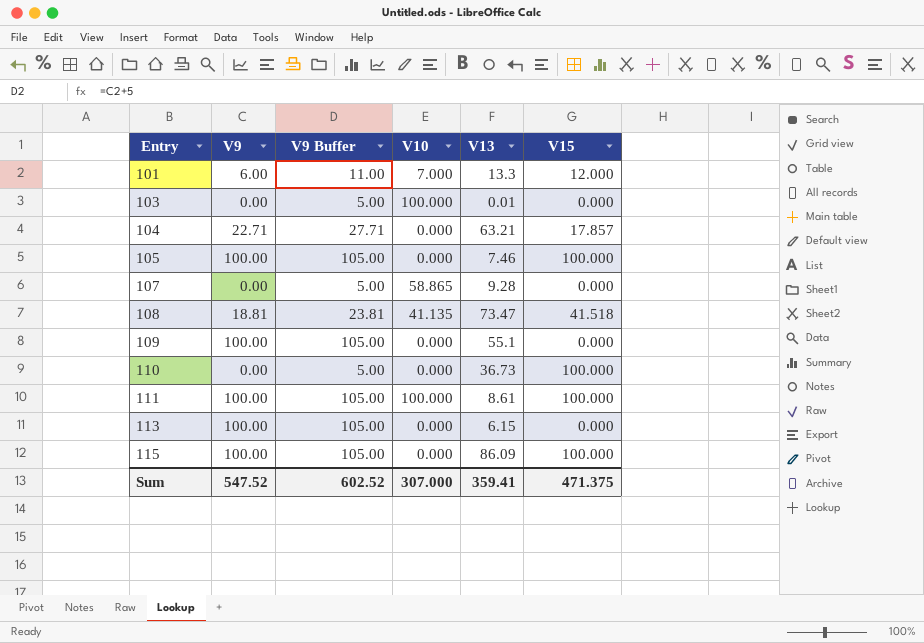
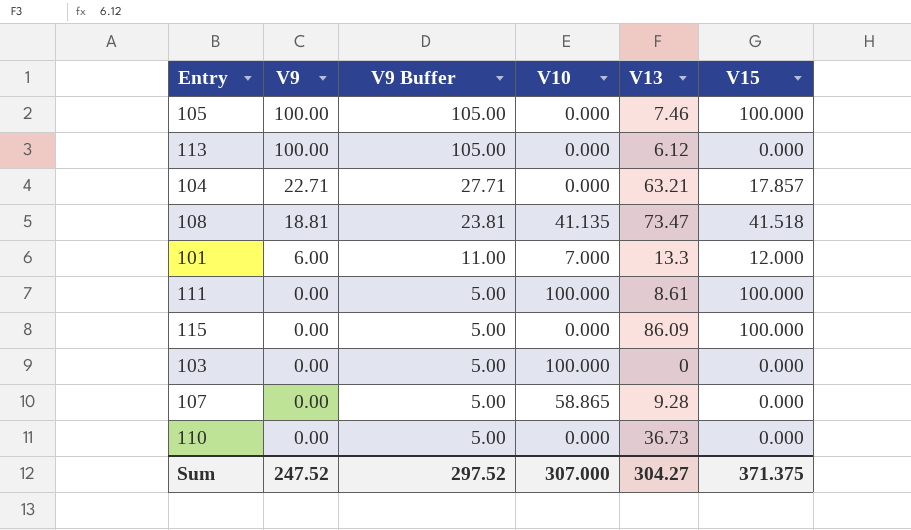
row order: Entry ascending -> V9 descending
row 109: 100.00 | 105.00 | 0.000 | 55.1 | 0.000 -> none
113 | V13: 6.15 -> 6.12
111 | V9: 100.00 -> 0.00
111 | V9 Buffer: 105.00 -> 5.00
115 | V9: 100.00 -> 0.00
115 | V9 Buffer: 105.00 -> 5.00
103 | V13: 0.01 -> 0
110 | V15: 100.000 -> 0.000
Sum | V9: 547.52 -> 247.52
Sum | V9 Buffer: 602.52 -> 297.52
Sum | V13: 359.41 -> 304.27
Sum | V15: 471.375 -> 371.375

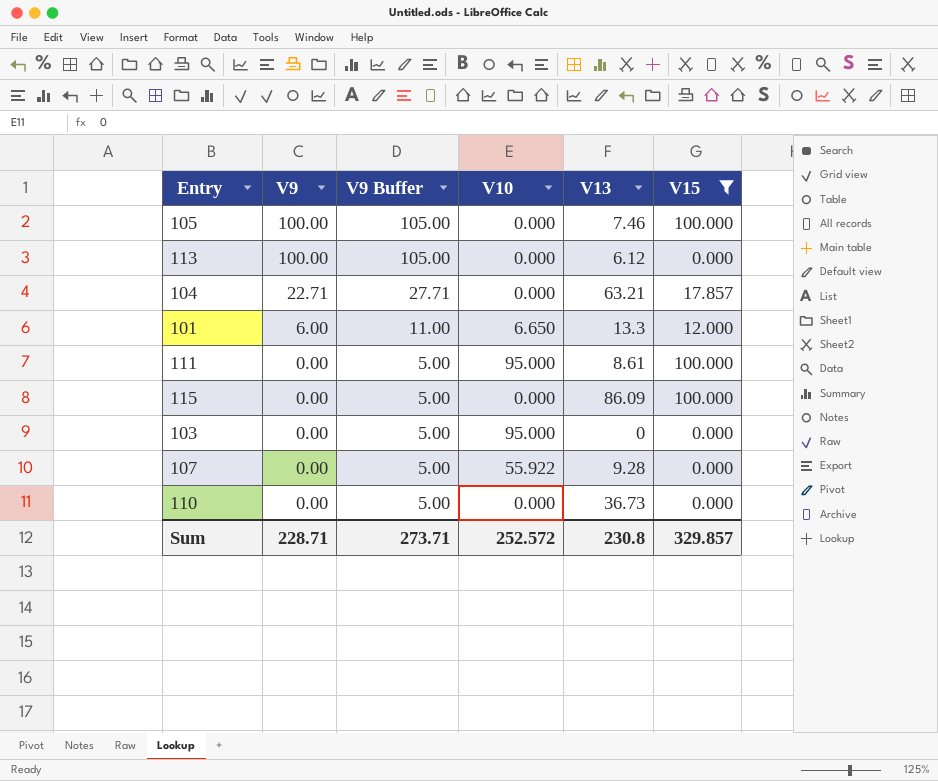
filter: none -> V15 != 41.518
101 | V10: 7.000 -> 6.650
111 | V10: 100.000 -> 95.000
103 | V10: 100.000 -> 95.000
107 | V10: 58.865 -> 55.922
Sum | V9: 247.52 -> 228.71
Sum | V9 Buffer: 297.52 -> 273.71
Sum | V10: 307.000 -> 252.572
Sum | V13: 304.27 -> 230.8
Sum | V15: 371.375 -> 329.857

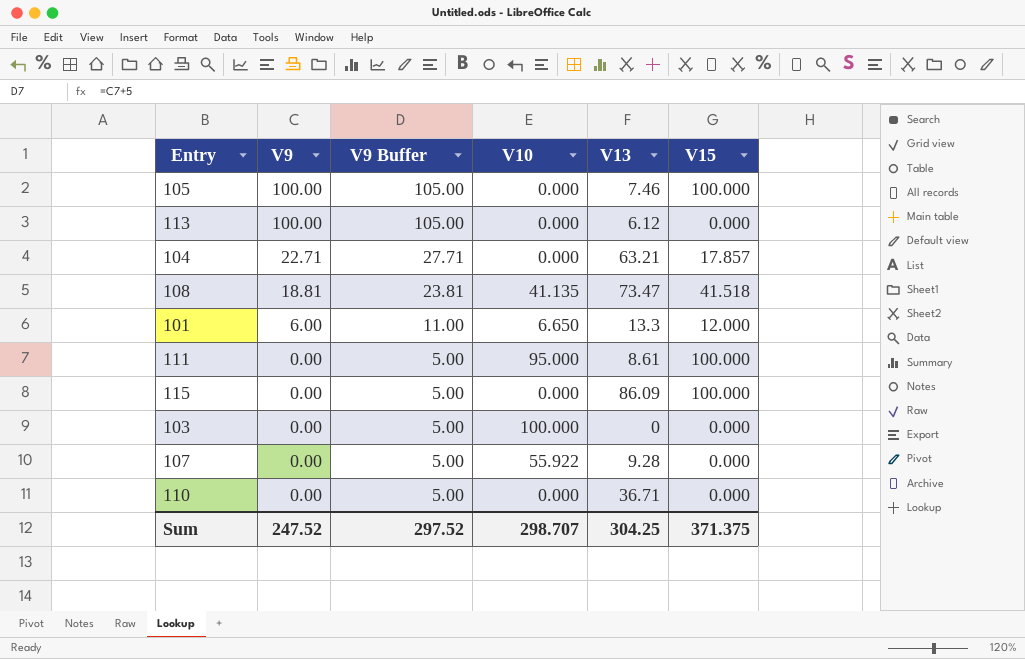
filter: V15 != 41.518 -> none
103 | V10: 95.000 -> 100.000
110 | V13: 36.73 -> 36.71
Sum | V9: 228.71 -> 247.52
Sum | V9 Buffer: 273.71 -> 297.52
Sum | V10: 252.572 -> 298.707
Sum | V13: 230.8 -> 304.25
Sum | V15: 329.857 -> 371.375

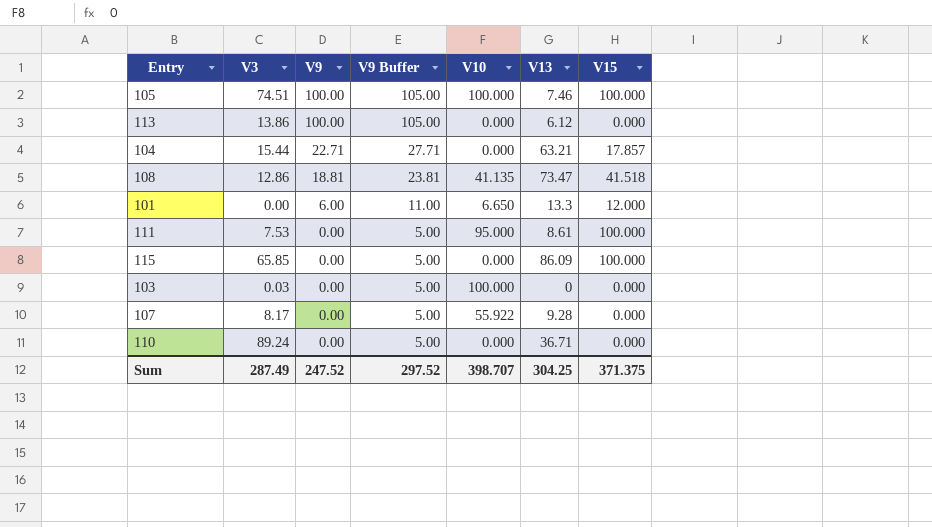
column V3 | position: none -> 2
105 | V10: 0.000 -> 100.000
Sum | V10: 298.707 -> 398.707

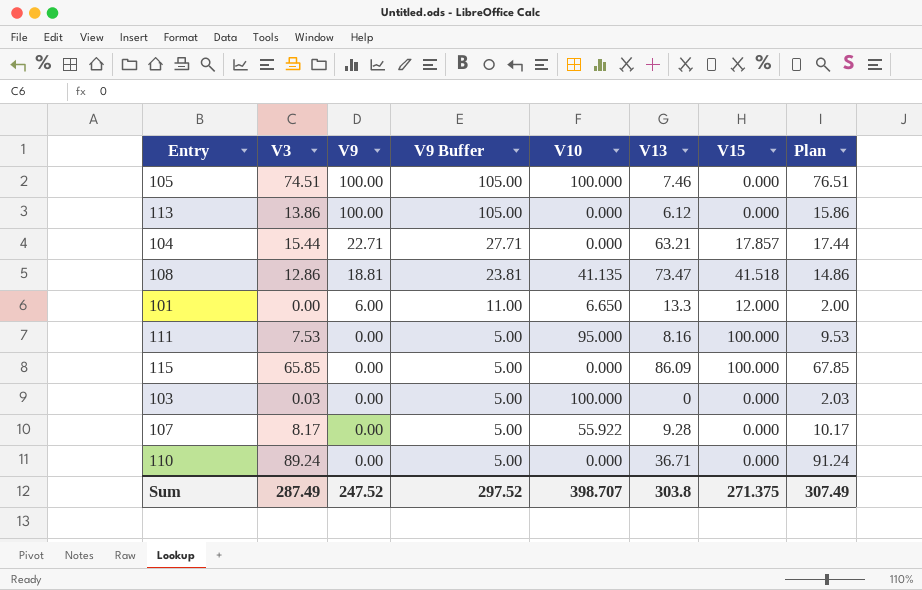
column Plan | formula: none -> [V3] + 2
105 | V15: 100.000 -> 0.000
111 | V13: 8.61 -> 8.16
Sum | V13: 304.25 -> 303.8
Sum | V15: 371.375 -> 271.375

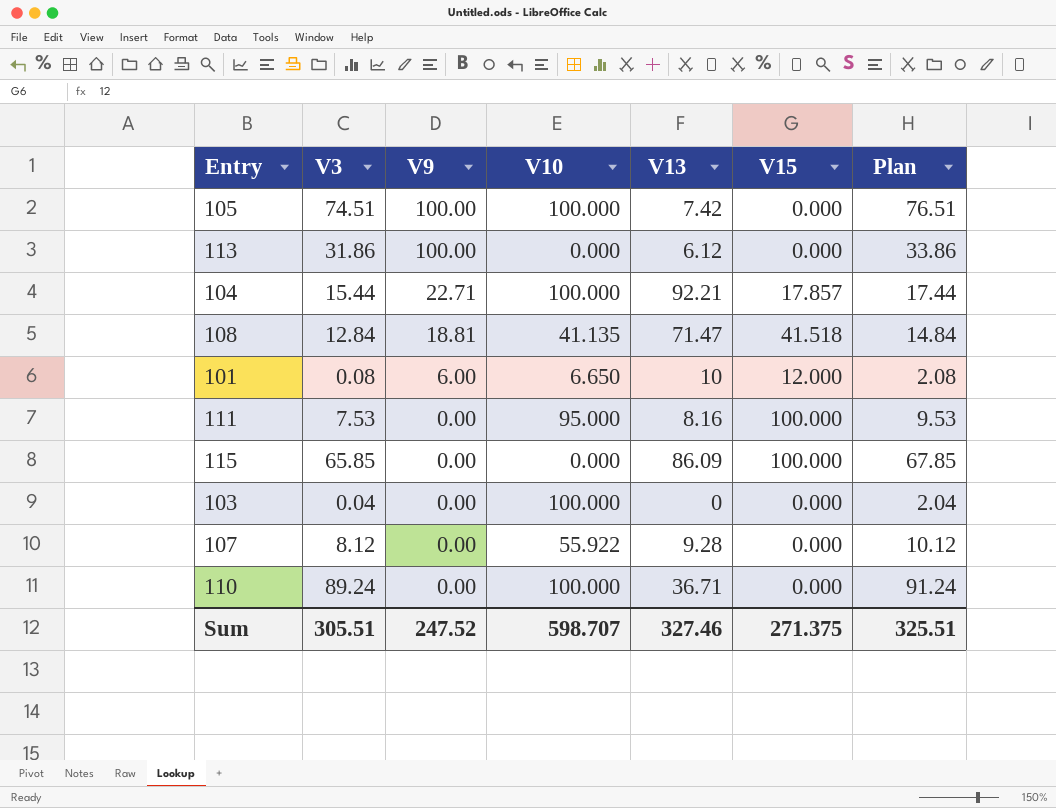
column V9 Buffer | formula: [V9] + 5 -> none
105 | V13: 7.46 -> 7.42
113 | V3: 13.86 -> 31.86
113 | Plan: 15.86 -> 33.86
104 | V10: 0.000 -> 100.000
104 | V13: 63.21 -> 92.21
108 | V3: 12.86 -> 12.84
108 | V13: 73.47 -> 71.47
108 | Plan: 14.86 -> 14.84
101 | V3: 0.00 -> 0.08
101 | V13: 13.3 -> 10
101 | Plan: 2.00 -> 2.08
103 | V3: 0.03 -> 0.04
103 | Plan: 2.03 -> 2.04
107 | V3: 8.17 -> 8.12
107 | Plan: 10.17 -> 10.12
110 | V10: 0.000 -> 100.000
Sum | V3: 287.49 -> 305.51
Sum | V10: 398.707 -> 598.707
Sum | V13: 303.8 -> 327.46
Sum | Plan: 307.49 -> 325.51

